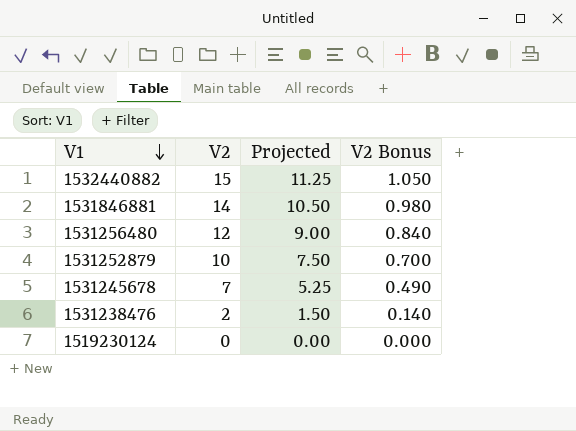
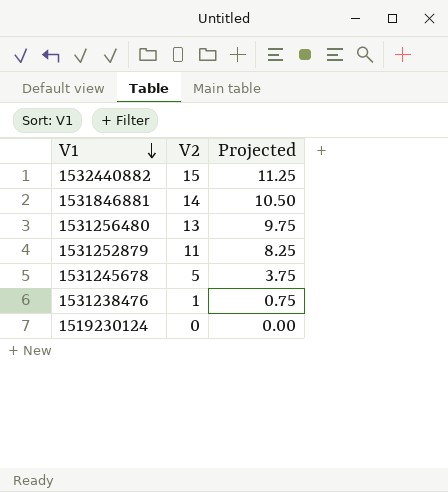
column V2 Bonus | formula: [V2] * 0.07 -> none
1531256480 | V2: 12 -> 13
1531256480 | Projected: 9.00 -> 9.75
1531252879 | V2: 10 -> 11
1531252879 | Projected: 7.50 -> 8.25
1531245678 | V2: 7 -> 5
1531245678 | Projected: 5.25 -> 3.75
1531238476 | V2: 2 -> 1
1531238476 | Projected: 1.50 -> 0.75

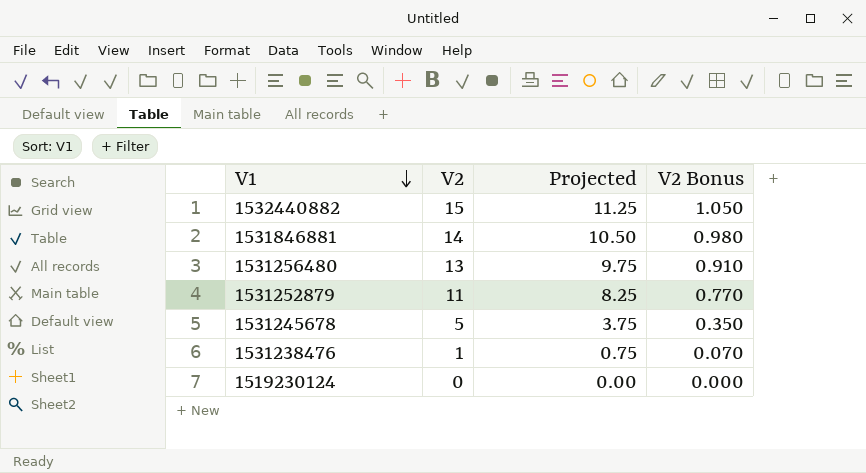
column V2 Bonus | formula: none -> [V2] * 0.07

